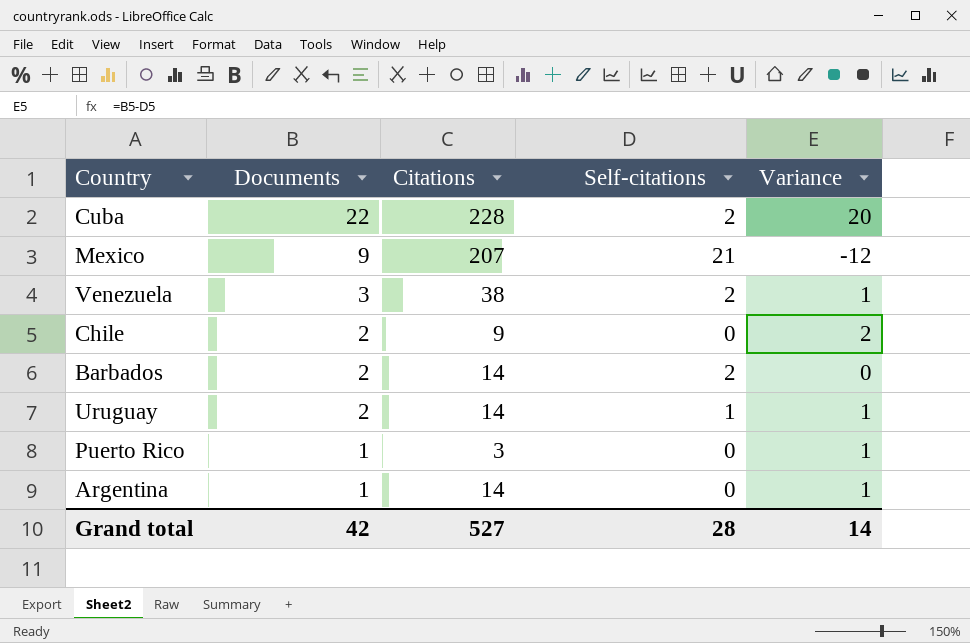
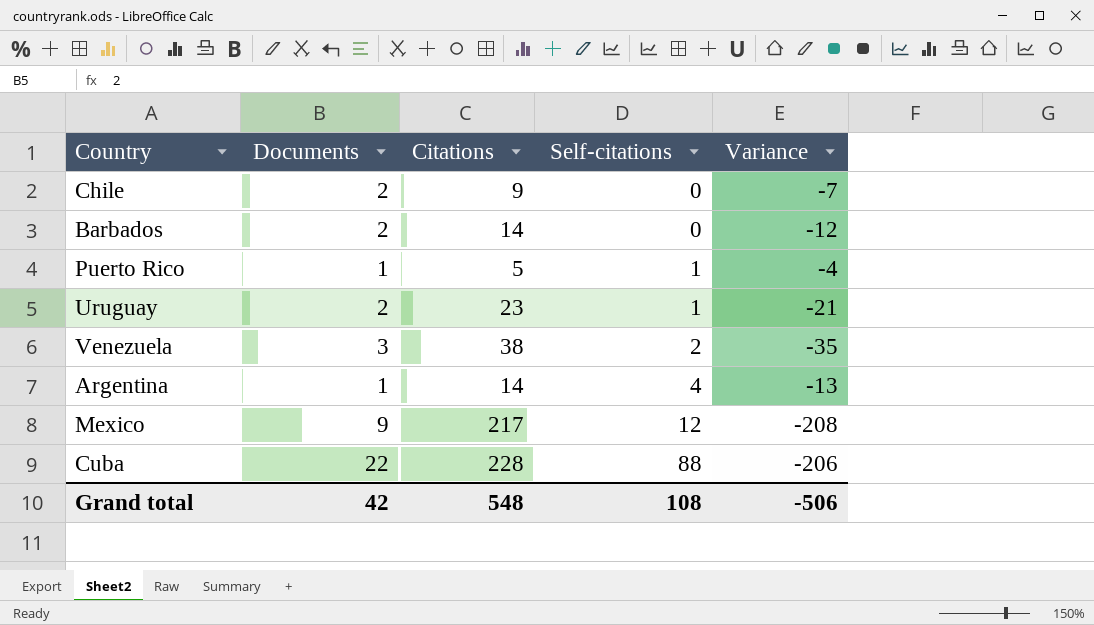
row order: Documents descending -> Self-citations ascending
column Variance | formula: [Documents] - [Self-citations] -> [Documents] - [Citations]
Barbados | Self-citations: 2 -> 0
Puerto Rico | Citations: 3 -> 5
Puerto Rico | Self-citations: 0 -> 1
Uruguay | Citations: 14 -> 23
Argentina | Self-citations: 0 -> 4
Mexico | Citations: 207 -> 217
Mexico | Self-citations: 21 -> 12
Cuba | Self-citations: 2 -> 88
Grand total | Citations: 527 -> 548
Grand total | Self-citations: 28 -> 108
Grand total | Variance: 14 -> -506

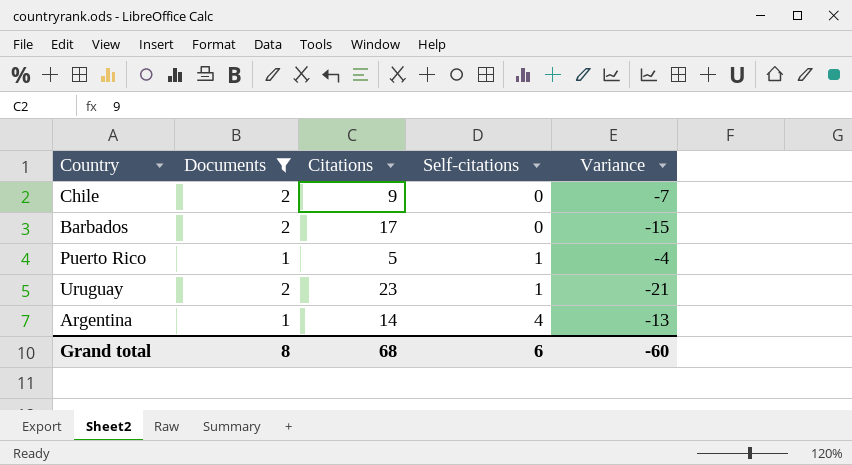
filter: none -> Documents <= 2
Barbados | Citations: 14 -> 17
Barbados | Variance: -12 -> -15
Grand total | Documents: 42 -> 8
Grand total | Citations: 548 -> 68
Grand total | Self-citations: 108 -> 6
Grand total | Variance: -506 -> -60

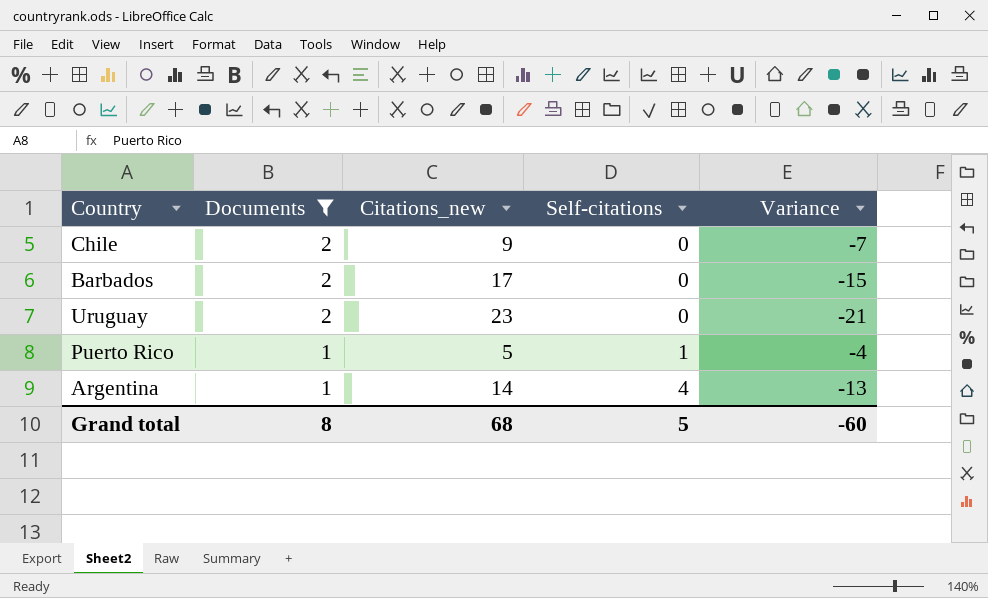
row order: Self-citations ascending -> Documents descending
column name: Citations -> Citations_new
Uruguay | Self-citations: 1 -> 0
Grand total | Self-citations: 6 -> 5

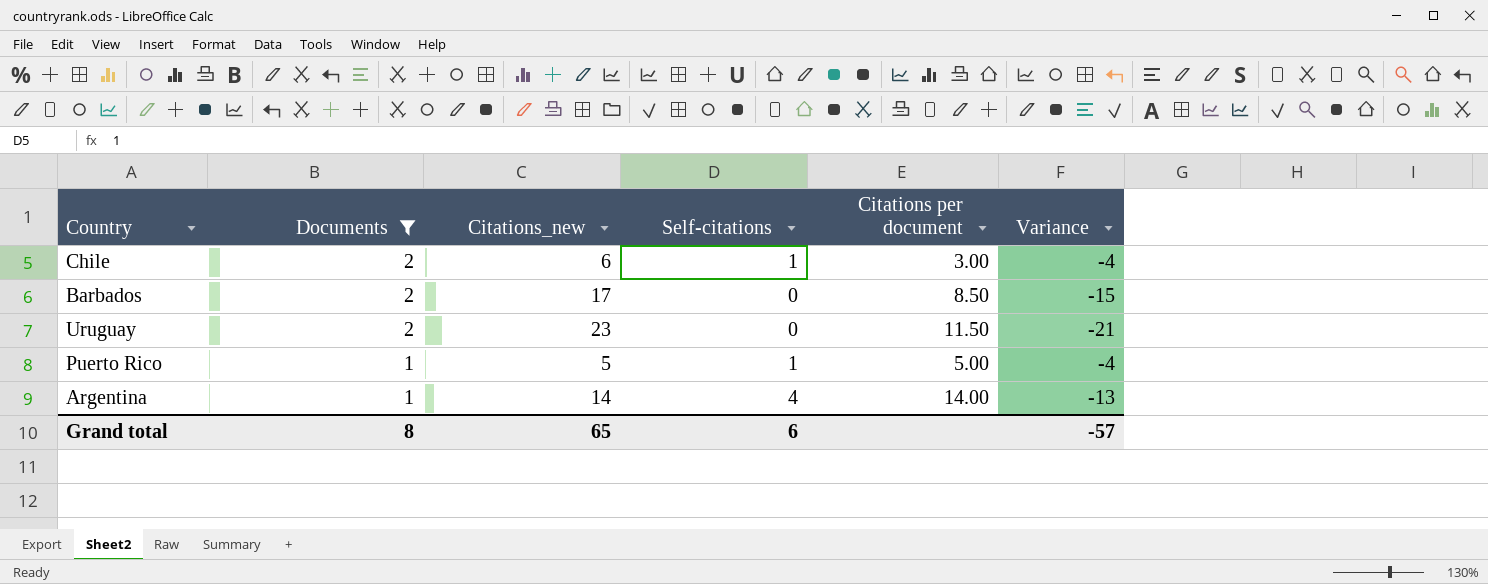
column Citations per document | formula: none -> [Citations_new] / [Documents]
Chile | Citations_new: 9 -> 6
Chile | Self-citations: 0 -> 1
Chile | Variance: -7 -> -4
Grand total | Citations_new: 68 -> 65
Grand total | Self-citations: 5 -> 6
Grand total | Variance: -60 -> -57

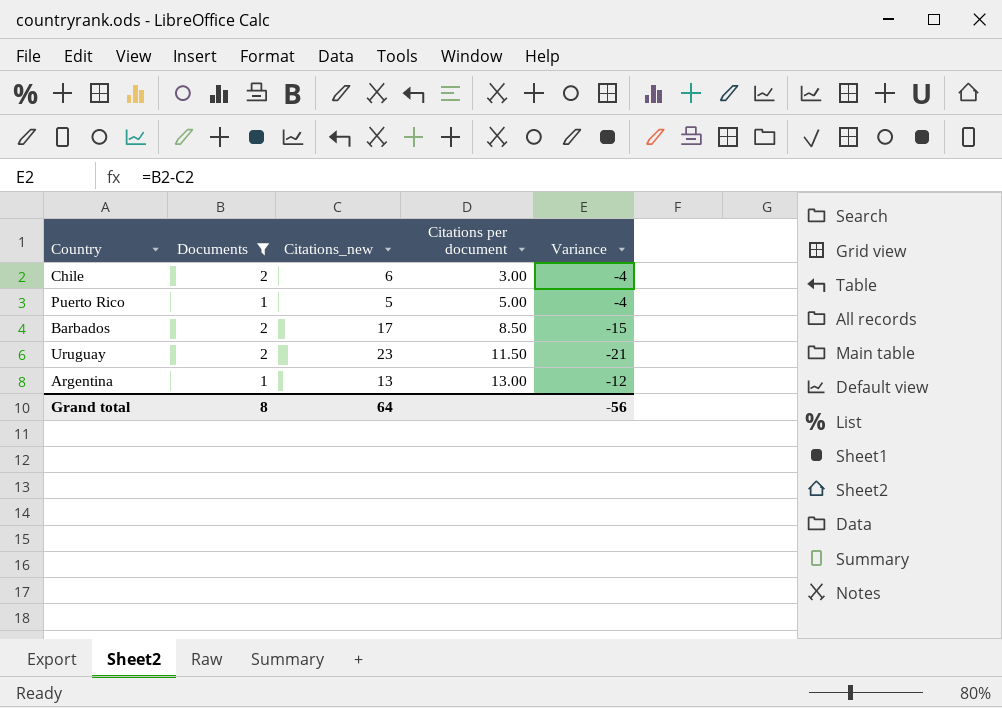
row order: Documents descending -> Citations per document ascending
column Self-citations | position: 4 -> none
Argentina | Citations_new: 14 -> 13
Argentina | Citations per document: 14.00 -> 13.00
Argentina | Variance: -13 -> -12
Grand total | Citations_new: 65 -> 64
Grand total | Variance: -57 -> -56

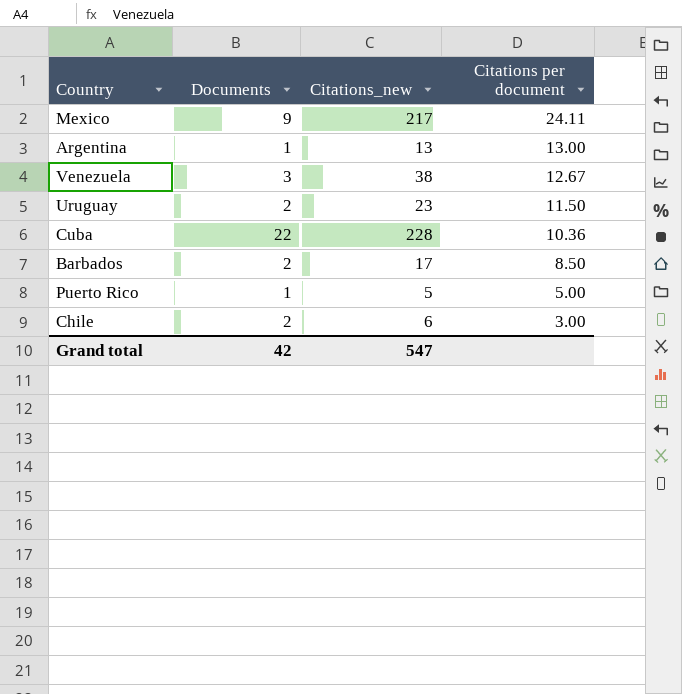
filter: Documents <= 2 -> none
row order: Citations per document ascending -> Citations per document descending
column Variance | formula: [Documents] - [Citations_new] -> none
Grand total | Documents: 8 -> 42
Grand total | Citations_new: 64 -> 547

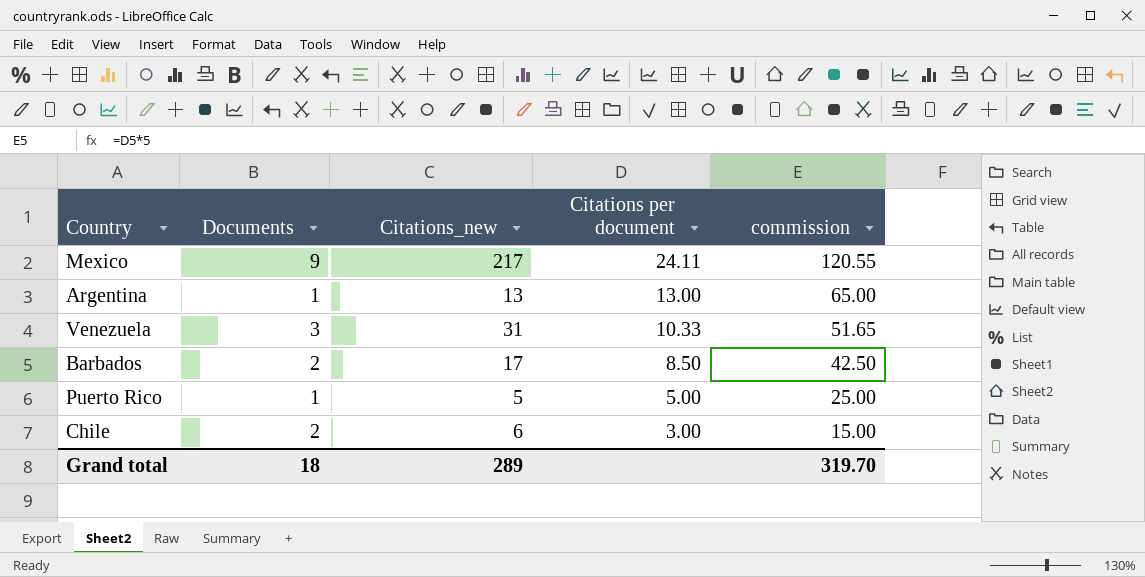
column commission | formula: none -> [Citations per document] * 5
row Uruguay: 2 | 23 | 11.50 -> none
row Cuba: 22 | 228 | 10.36 -> none
Venezuela | Citations_new: 38 -> 31
Venezuela | Citations per document: 12.67 -> 10.33
Grand total | Documents: 42 -> 18
Grand total | Citations_new: 547 -> 289

